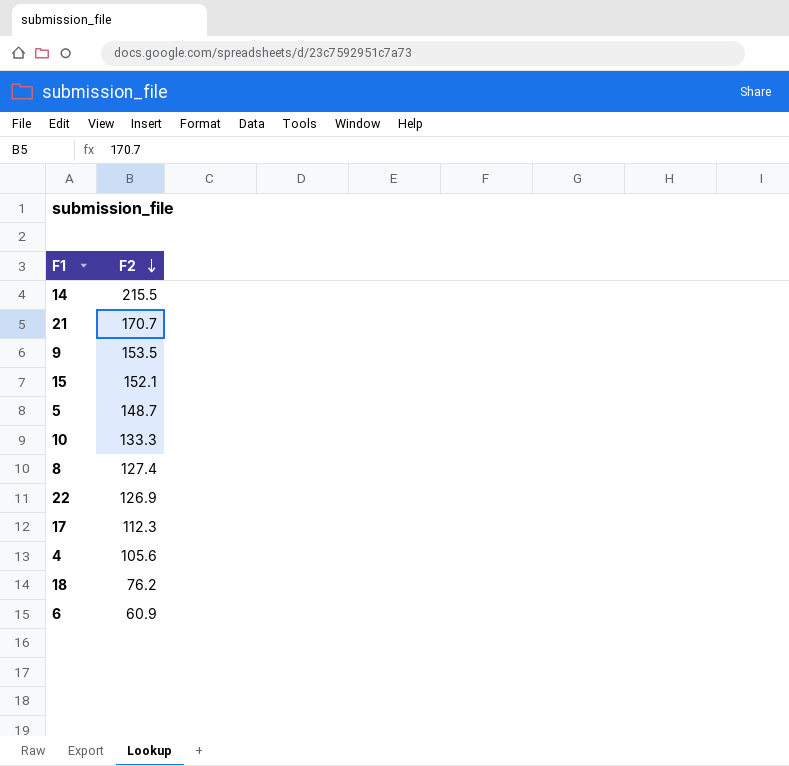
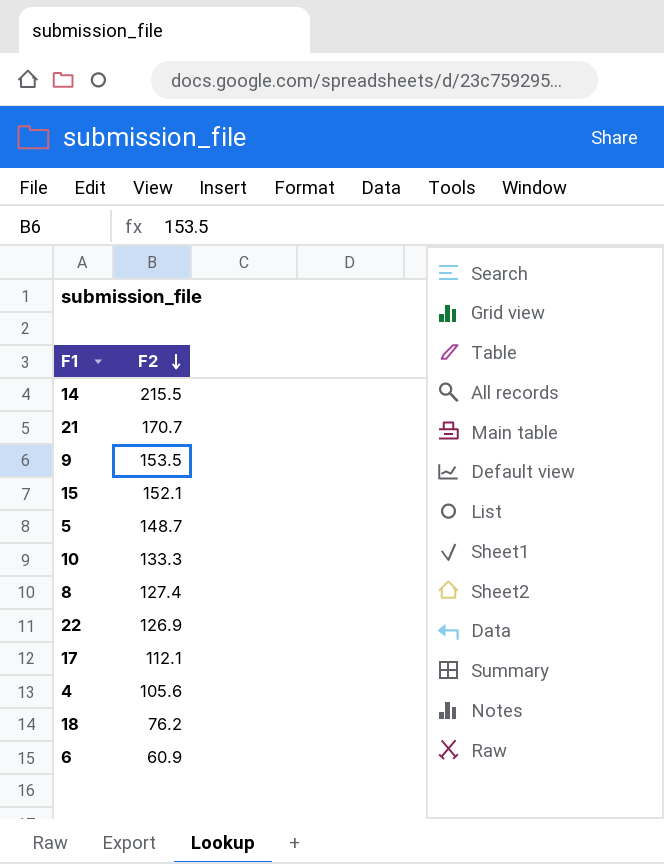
17 | F2: 112.3 -> 112.1

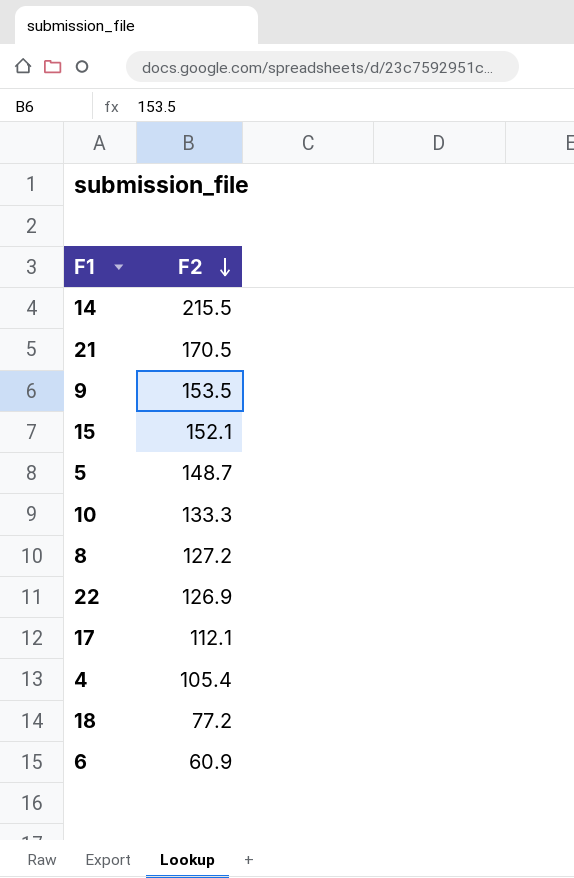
21 | F2: 170.7 -> 170.5
8 | F2: 127.4 -> 127.2
4 | F2: 105.6 -> 105.4
18 | F2: 76.2 -> 77.2

